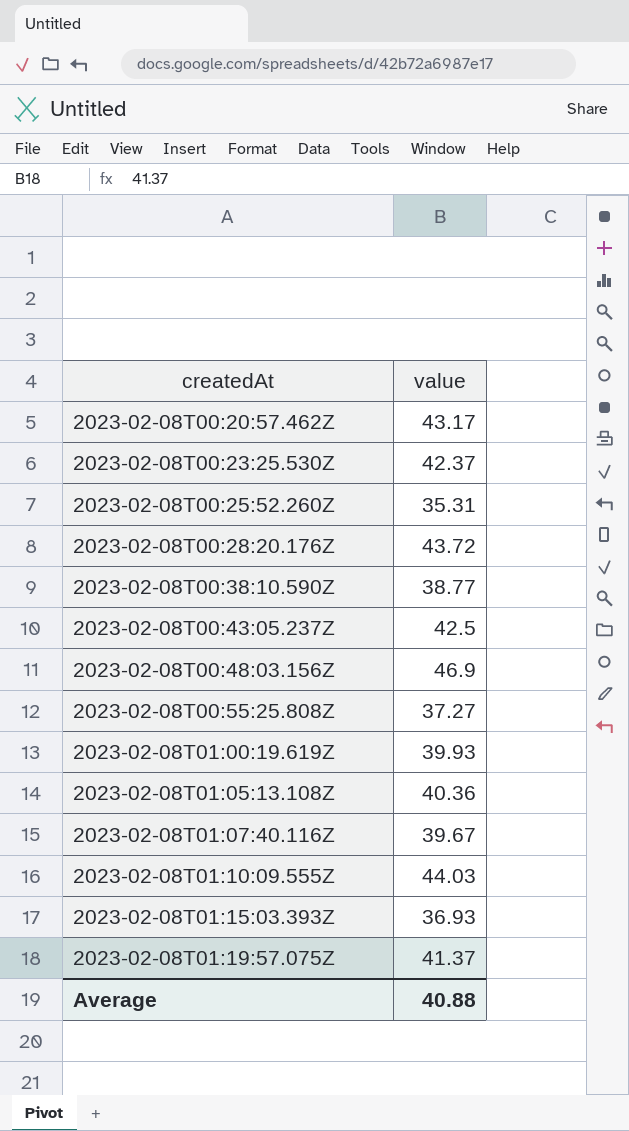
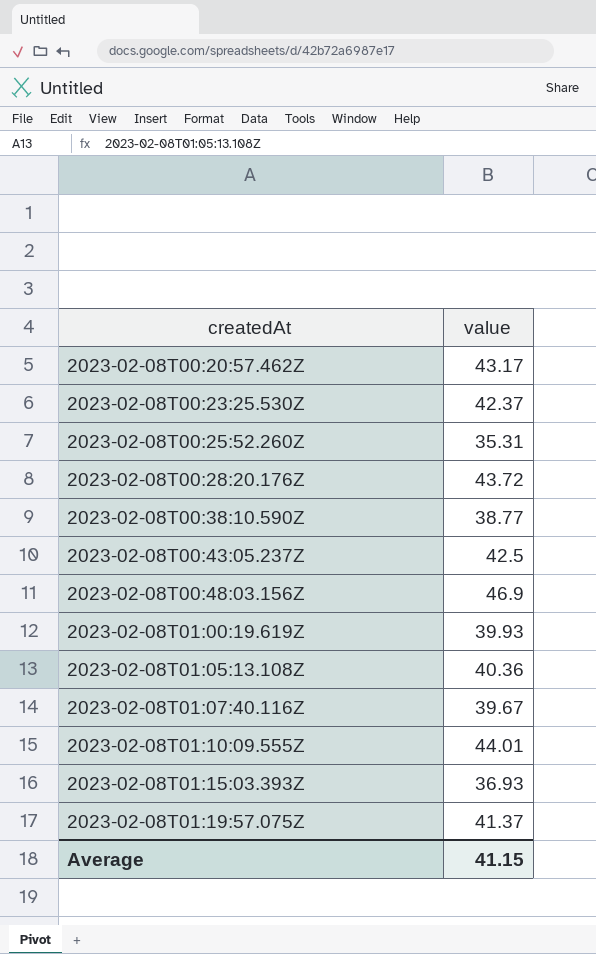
row 2023-02-08T00:55:25.808Z: 37.27 -> none
2023-02-08T01:10:09.555Z | value: 44.03 -> 44.01
Average | value: 40.88 -> 41.15

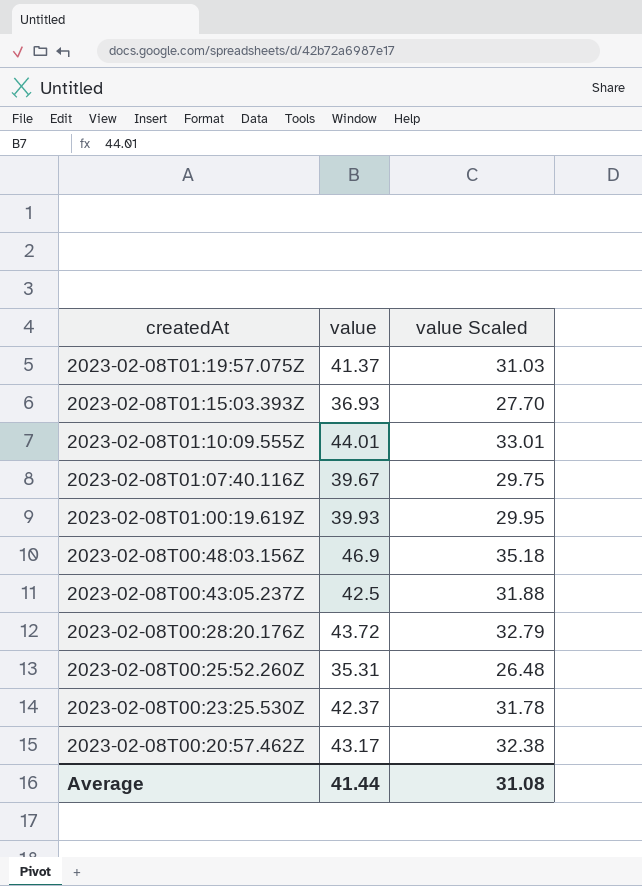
row order: createdAt ascending -> createdAt descending
column value Scaled | formula: none -> [value] * 0.75
row 2023-02-08T00:38:10.590Z: 38.77 -> none
row 2023-02-08T01:05:13.108Z: 40.36 -> none
Average | value: 41.15 -> 41.44

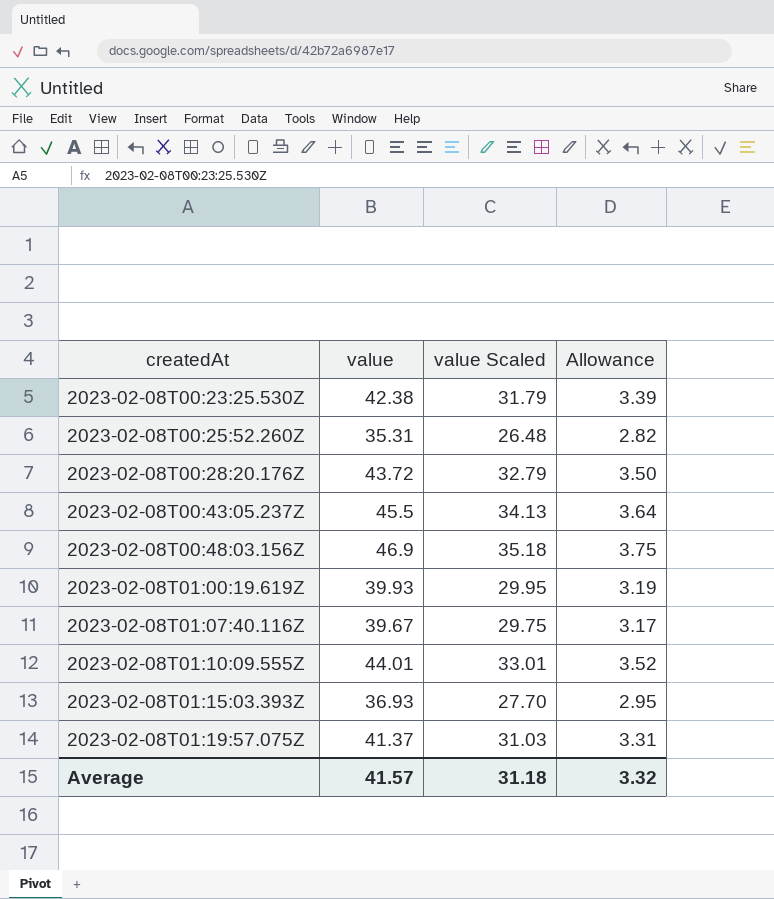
row order: createdAt descending -> createdAt ascending
column Allowance | formula: none -> [value] * 0.08
row 2023-02-08T00:20:57.462Z: 43.17 | 32.38 -> none
2023-02-08T00:23:25.530Z | value: 42.37 -> 42.38
2023-02-08T00:23:25.530Z | value Scaled: 31.78 -> 31.79
2023-02-08T00:43:05.237Z | value: 42.5 -> 45.5
2023-02-08T00:43:05.237Z | value Scaled: 31.88 -> 34.13
Average | value: 41.44 -> 41.57
Average | value Scaled: 31.08 -> 31.18

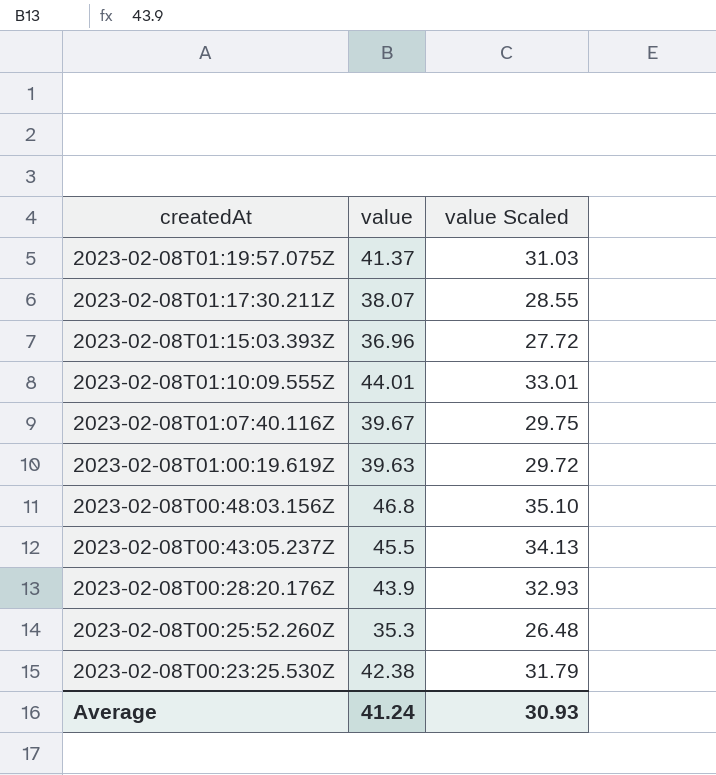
row order: createdAt ascending -> createdAt descending
column Allowance | formula: [value] * 0.08 -> none
row 2023-02-08T01:17:30.211Z: none -> 38.07 | 28.55
2023-02-08T01:15:03.393Z | value: 36.93 -> 36.96
2023-02-08T01:15:03.393Z | value Scaled: 27.70 -> 27.72
2023-02-08T01:00:19.619Z | value: 39.93 -> 39.63
2023-02-08T01:00:19.619Z | value Scaled: 29.95 -> 29.72
2023-02-08T00:48:03.156Z | value: 46.9 -> 46.8
2023-02-08T00:48:03.156Z | value Scaled: 35.18 -> 35.10
2023-02-08T00:28:20.176Z | value: 43.72 -> 43.9
2023-02-08T00:28:20.176Z | value Scaled: 32.79 -> 32.93
2023-02-08T00:25:52.260Z | value: 35.31 -> 35.3
Average | value: 41.57 -> 41.24
Average | value Scaled: 31.18 -> 30.93

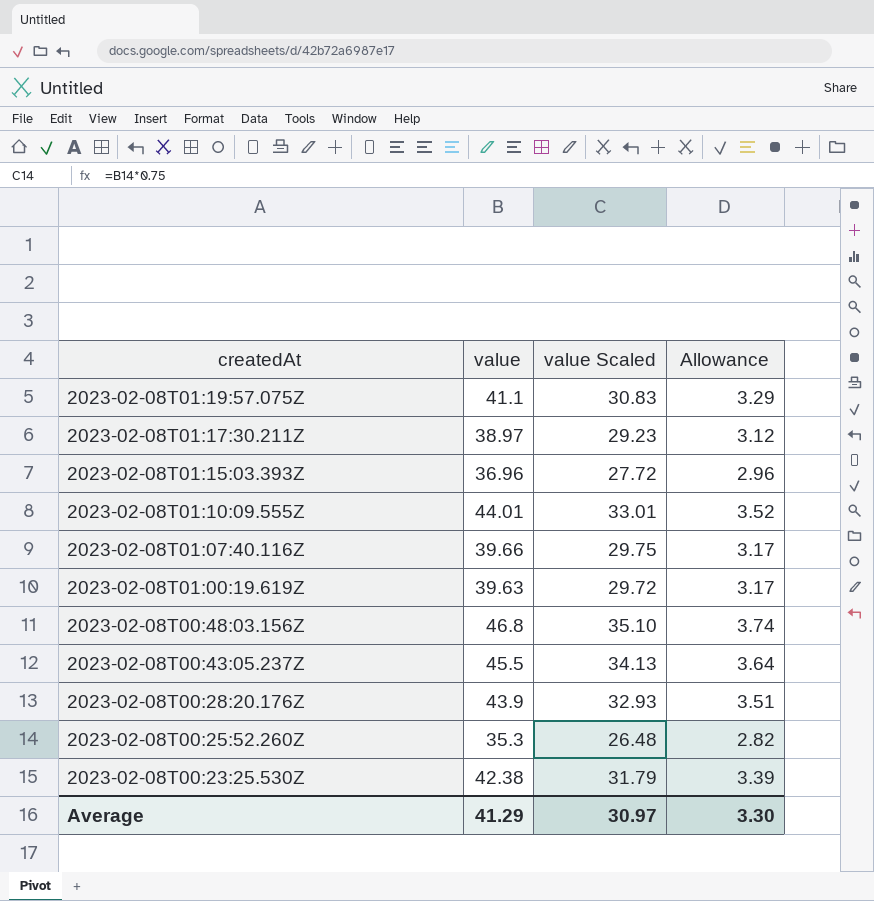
column Allowance | formula: none -> [value] * 0.08
2023-02-08T01:19:57.075Z | value: 41.37 -> 41.1
2023-02-08T01:19:57.075Z | value Scaled: 31.03 -> 30.83
2023-02-08T01:17:30.211Z | value: 38.07 -> 38.97
2023-02-08T01:17:30.211Z | value Scaled: 28.55 -> 29.23
2023-02-08T01:07:40.116Z | value: 39.67 -> 39.66
Average | value: 41.24 -> 41.29
Average | value Scaled: 30.93 -> 30.97

